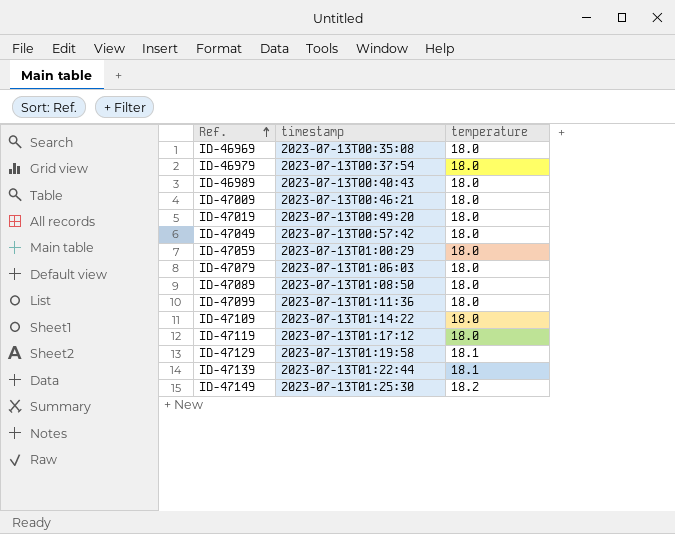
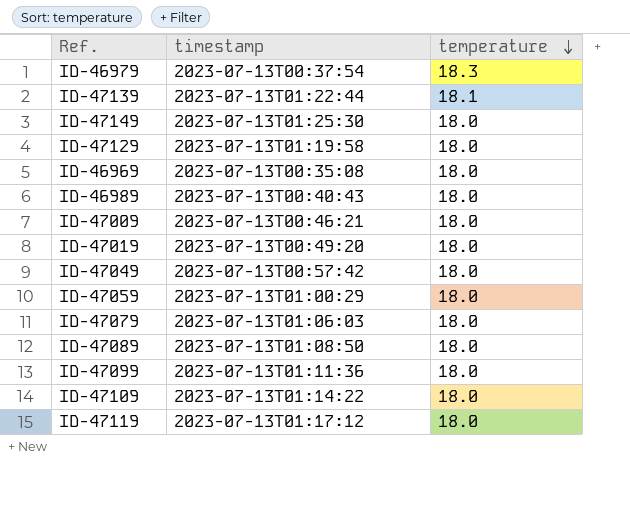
row order: Ref. ascending -> temperature descending
ID-46979 | temperature: 18.0 -> 18.3
ID-47149 | temperature: 18.2 -> 18.0
ID-47129 | temperature: 18.1 -> 18.0

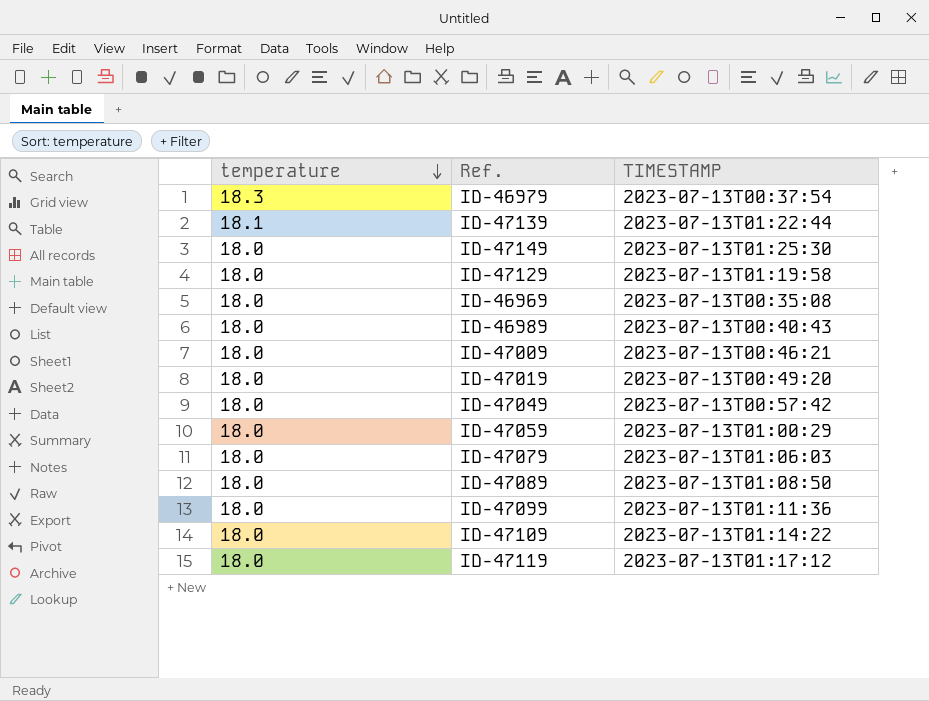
column temperature | position: 3 -> 1
column name: timestamp -> TIMESTAMP

